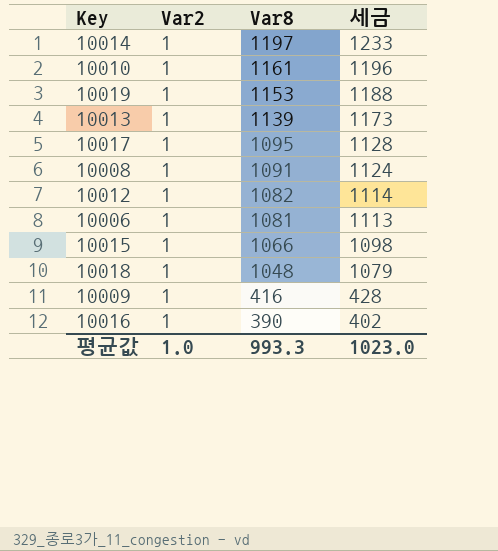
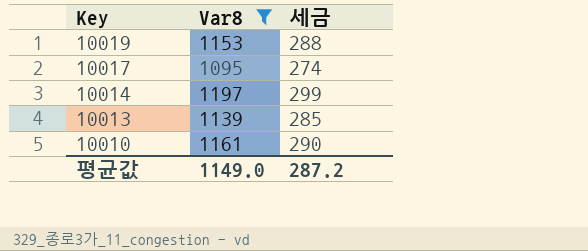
filter: none -> Var8 >= 1095
row order: Var8 descending -> Key descending
column Var2 | position: 2 -> none
column 세금 | formula: [Var8] * 1.03 -> [Var8] * 0.25
평균값 | Var8: 993.3 -> 1149.0
평균값 | 세금: 1023.0 -> 287.2

